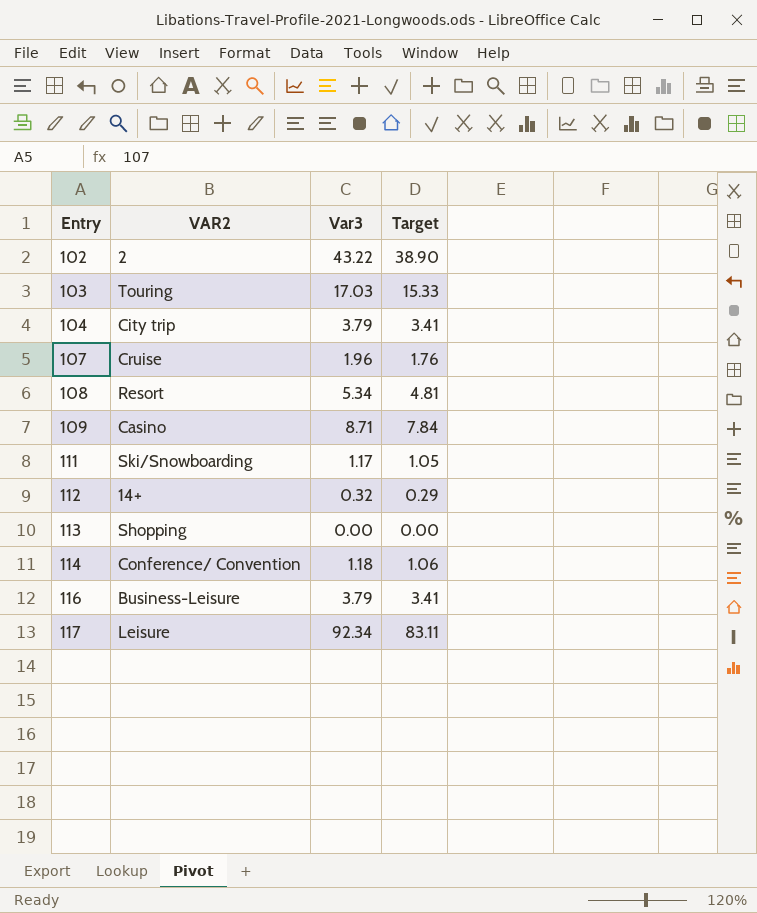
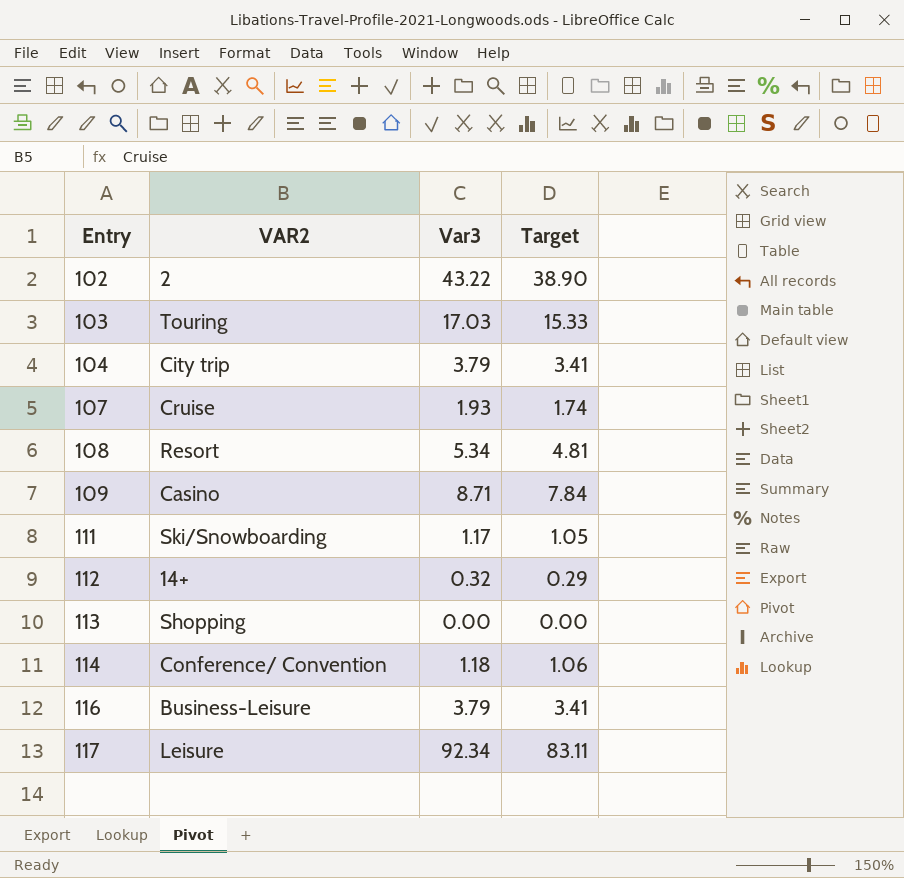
107 | Var3: 1.96 -> 1.93
107 | Target: 1.76 -> 1.74

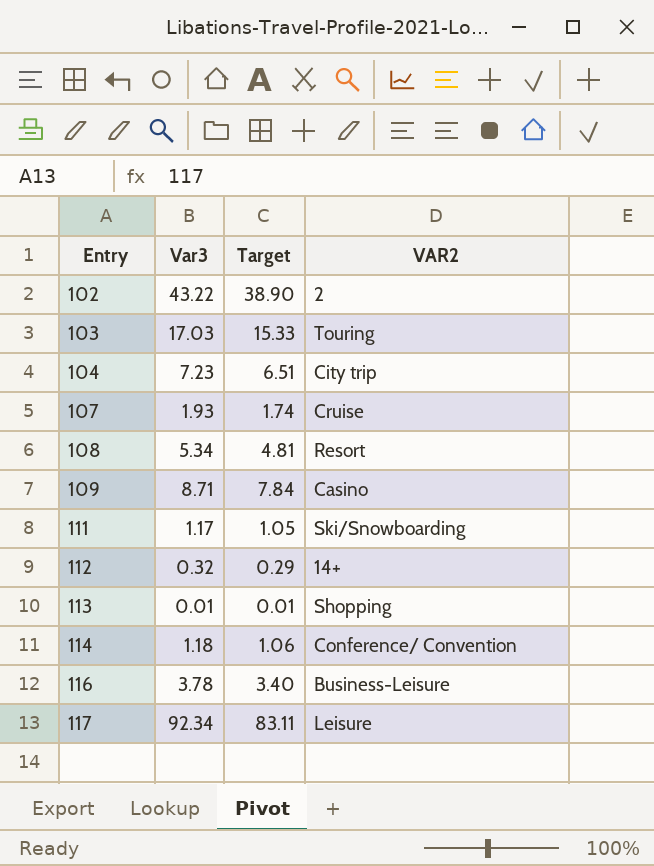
column VAR2 | position: 2 -> 4
104 | Var3: 3.79 -> 7.23
104 | Target: 3.41 -> 6.51
113 | Var3: 0.00 -> 0.01
113 | Target: 0.00 -> 0.01
116 | Var3: 3.79 -> 3.78
116 | Target: 3.41 -> 3.40

